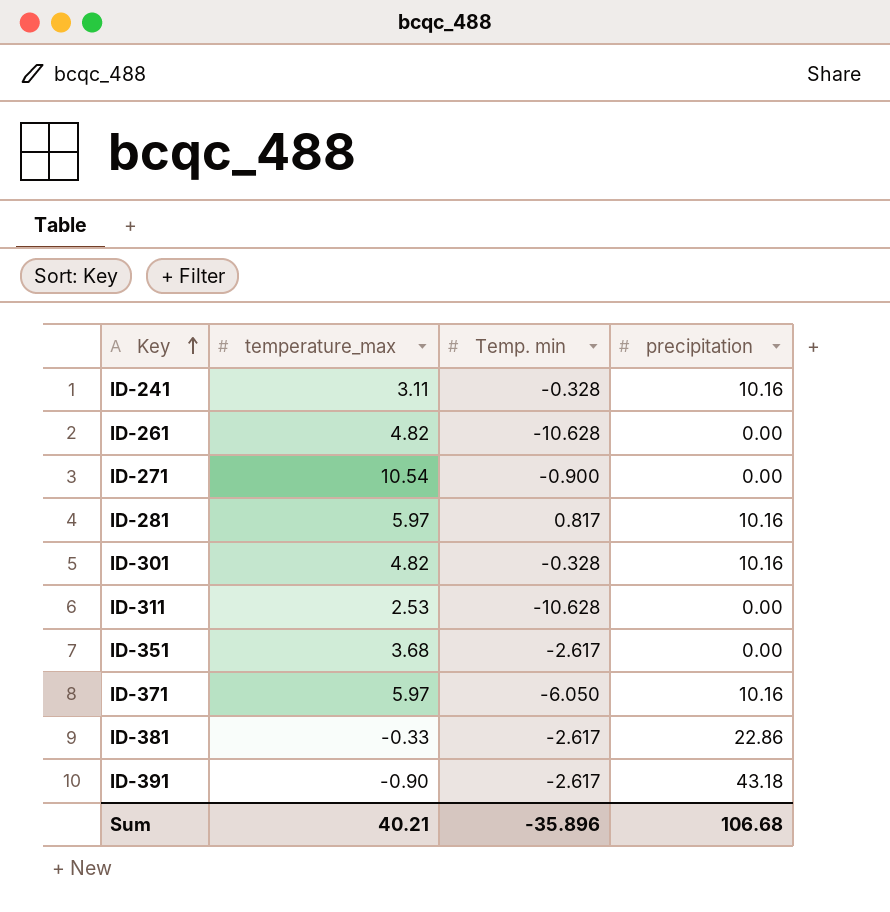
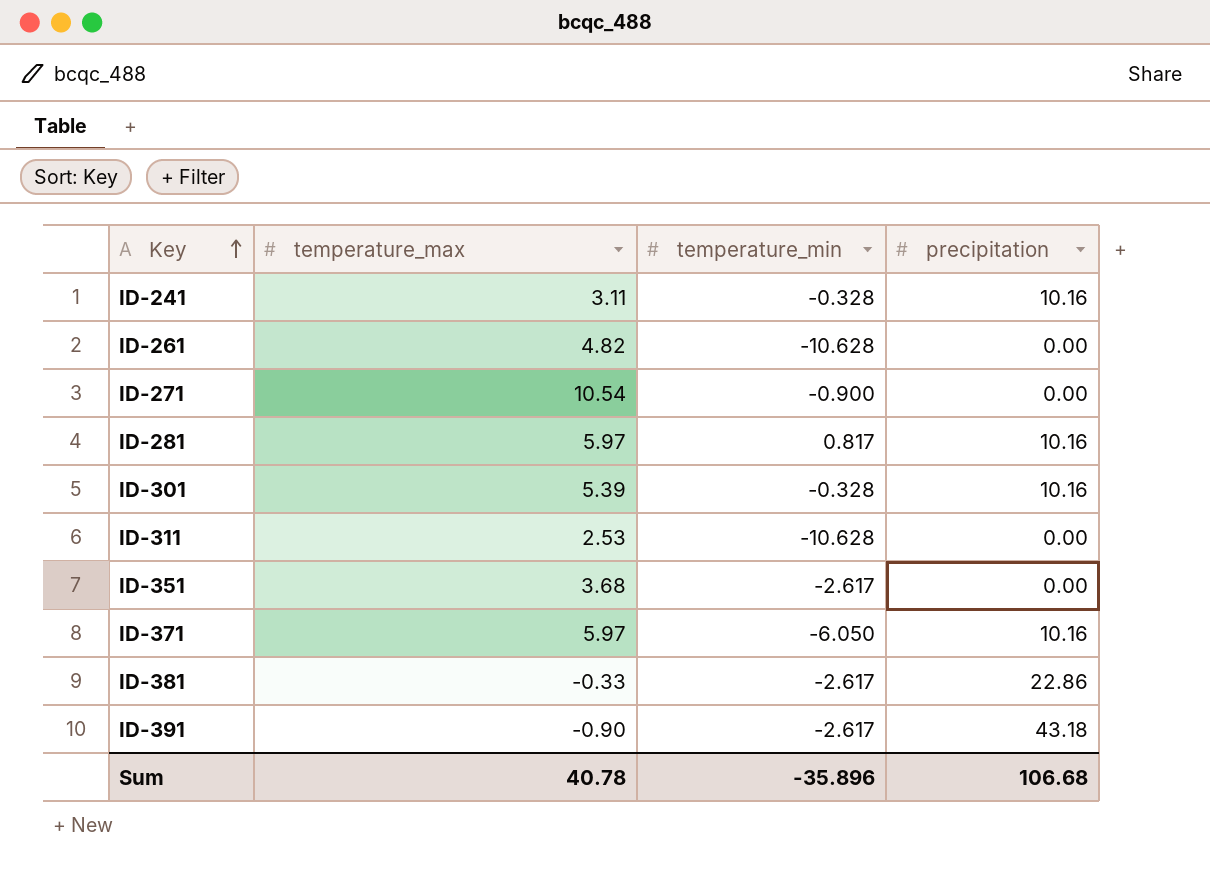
column name: Temp. min -> temperature_min
ID-301 | temperature_max: 4.82 -> 5.39
Sum | temperature_max: 40.21 -> 40.78

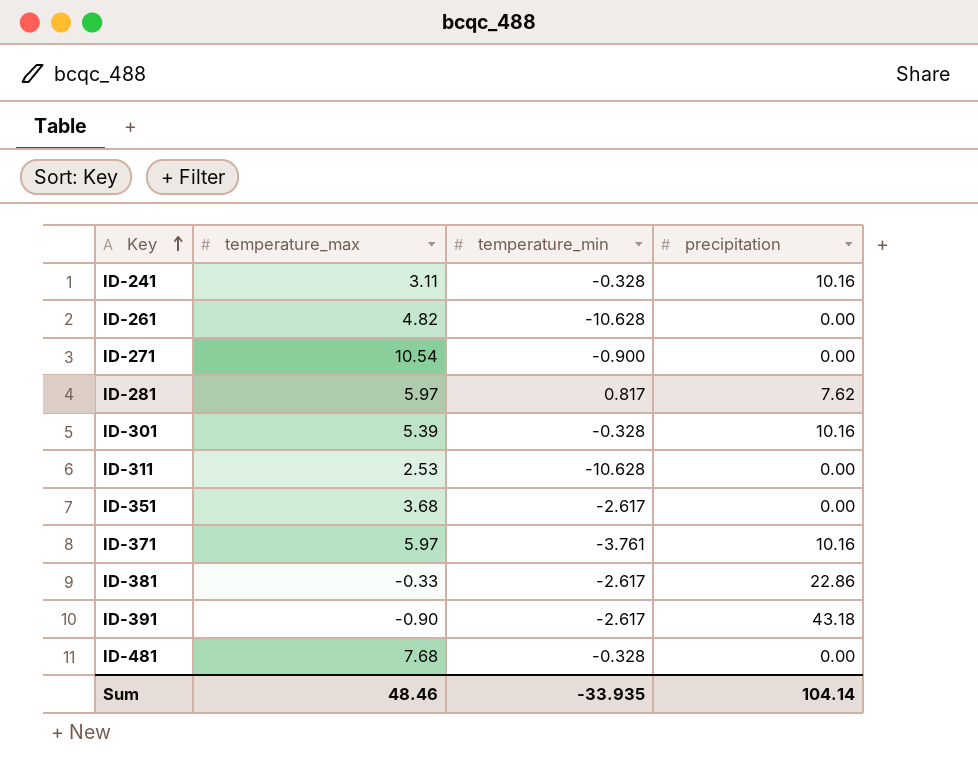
ID-281 | precipitation: 10.16 -> 7.62
ID-371 | temperature_min: -6.050 -> -3.761
row ID-481: none -> 7.68 | -0.328 | 0.00
Sum | temperature_max: 40.78 -> 48.46
Sum | temperature_min: -35.896 -> -33.935
Sum | precipitation: 106.68 -> 104.14

